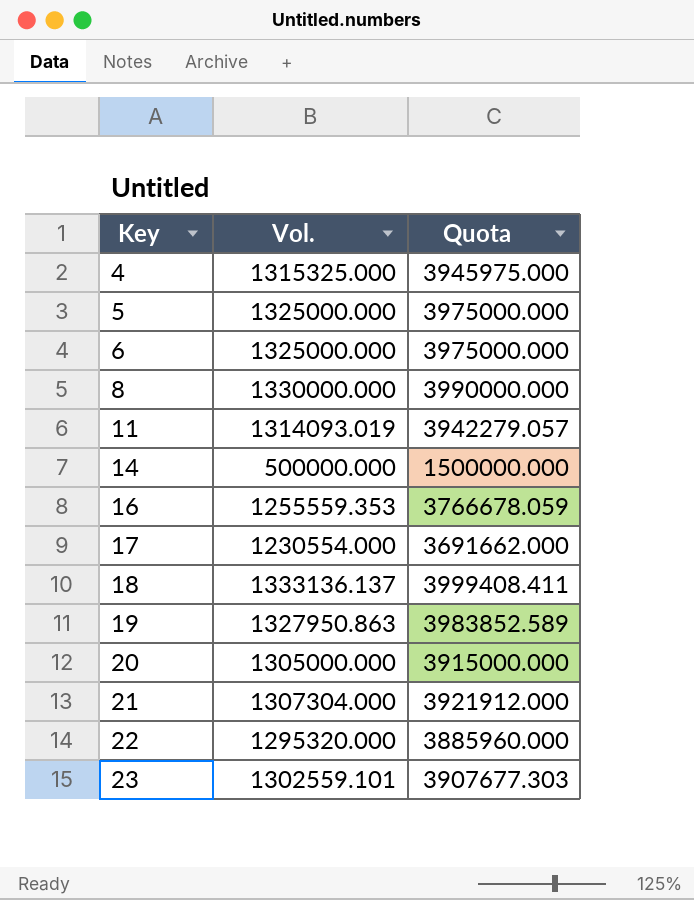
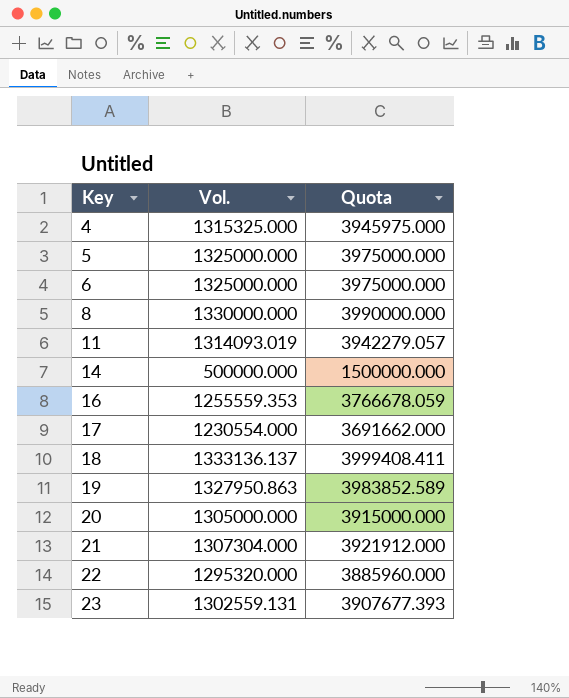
23 | Vol.: 1302559.101 -> 1302559.131
23 | Quota: 3907677.303 -> 3907677.393

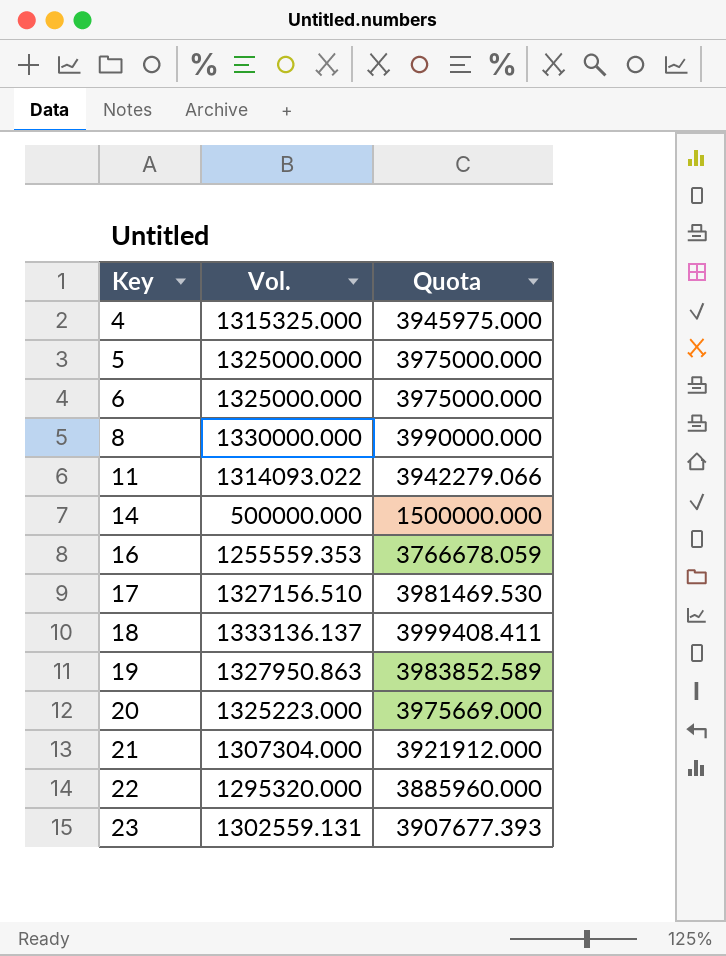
11 | Vol.: 1314093.019 -> 1314093.022
11 | Quota: 3942279.057 -> 3942279.066
17 | Vol.: 1230554.000 -> 1327156.510
17 | Quota: 3691662.000 -> 3981469.530
20 | Vol.: 1305000.000 -> 1325223.000
20 | Quota: 3915000.000 -> 3975669.000

